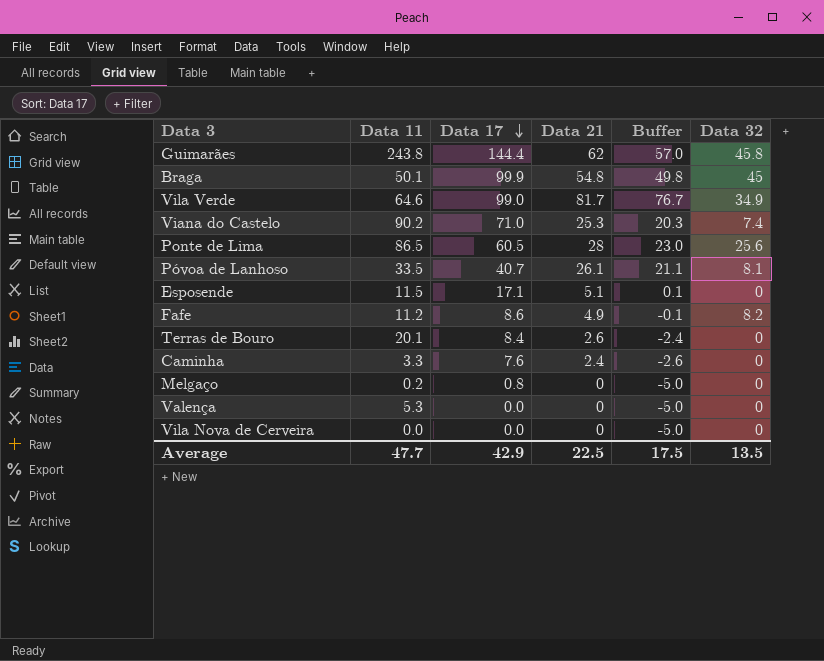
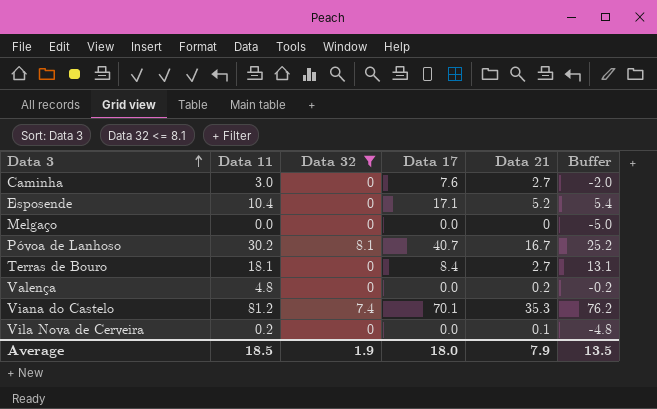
filter: none -> Data 32 <= 8.1
row order: Data 17 descending -> Data 3 ascending
column Data 32 | position: 6 -> 3
column Buffer | formula: [Data 21] - 5 -> [Data 11] - 5
Caminha | Data 11: 3.3 -> 3.0
Caminha | Data 21: 2.4 -> 2.7
Esposende | Data 11: 11.5 -> 10.4
Esposende | Data 21: 5.1 -> 5.2
Melgaço | Data 11: 0.2 -> 0.0
Melgaço | Data 17: 0.8 -> 0.0
Póvoa de Lanhoso | Data 11: 33.5 -> 30.2
Póvoa de Lanhoso | Data 21: 26.1 -> 16.7
Terras de Bouro | Data 11: 20.1 -> 18.1
Terras de Bouro | Data 21: 2.6 -> 2.7
Valença | Data 11: 5.3 -> 4.8
Valença | Data 21: 0 -> 0.2
Viana do Castelo | Data 11: 90.2 -> 81.2
Viana do Castelo | Data 17: 71.0 -> 70.1
Viana do Castelo | Data 21: 25.3 -> 35.3
Vila Nova de Cerveira | Data 11: 0.0 -> 0.2
Vila Nova de Cerveira | Data 21: 0 -> 0.1
Average | Data 11: 47.7 -> 18.5
Average | Data 32: 13.5 -> 1.9
Average | Data 17: 42.9 -> 18.0
Average | Data 21: 22.5 -> 7.9
Average | Buffer: 17.5 -> 13.5

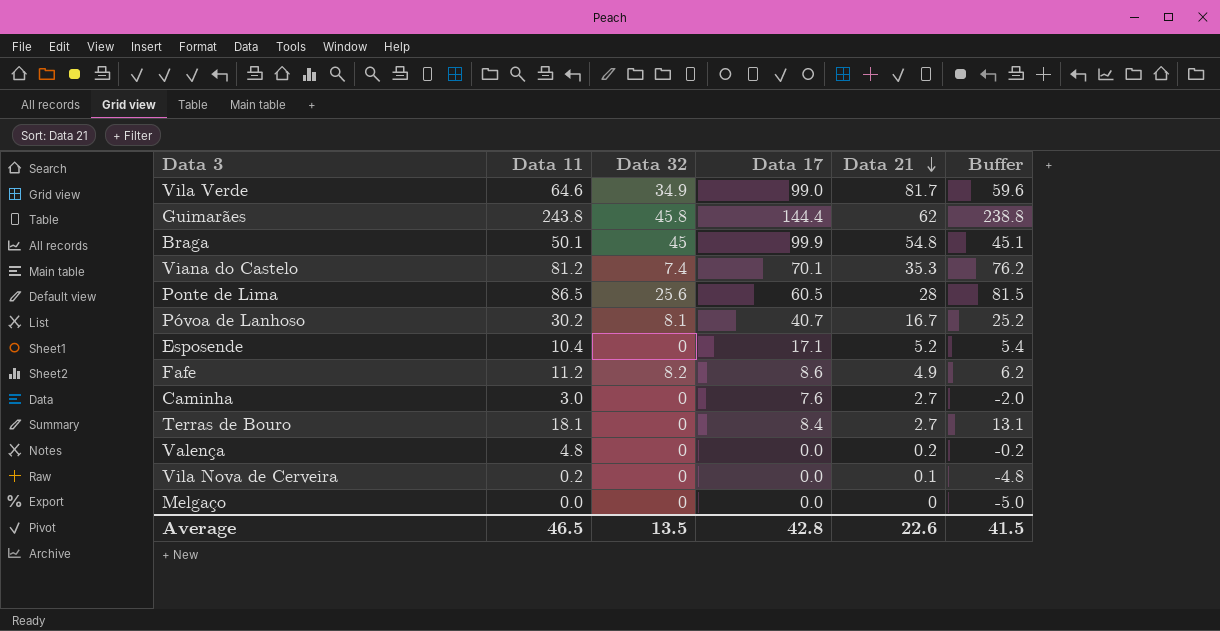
filter: Data 32 <= 8.1 -> none
row order: Data 3 ascending -> Data 21 descending
Average | Data 11: 18.5 -> 46.5
Average | Data 32: 1.9 -> 13.5
Average | Data 17: 18.0 -> 42.8
Average | Data 21: 7.9 -> 22.6
Average | Buffer: 13.5 -> 41.5

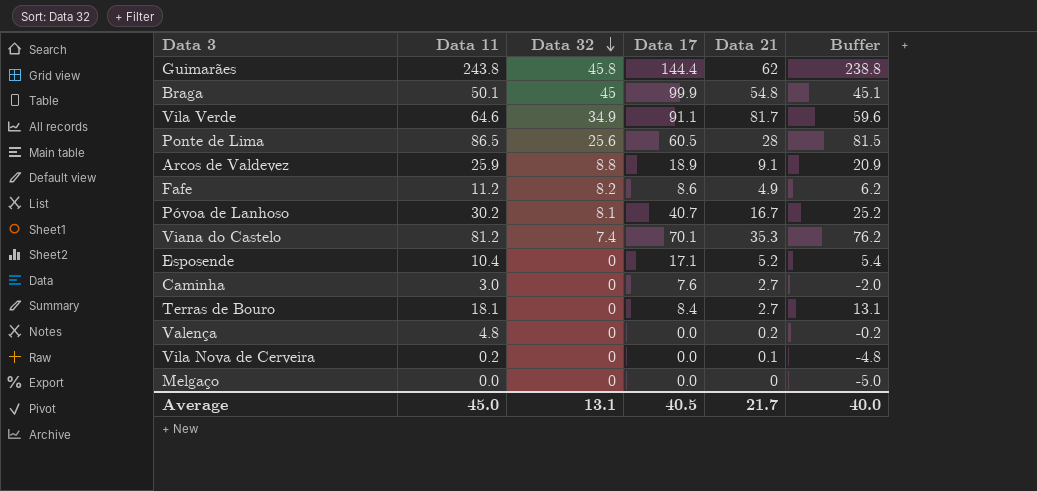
row order: Data 21 descending -> Data 32 descending
Vila Verde | Data 17: 99.0 -> 91.1
row Arcos de Valdevez: none -> 25.9 | 8.8 | 18.9 | 9.1 | 20.9
Average | Data 11: 46.5 -> 45.0
Average | Data 32: 13.5 -> 13.1
Average | Data 17: 42.8 -> 40.5
Average | Data 21: 22.6 -> 21.7
Average | Buffer: 41.5 -> 40.0

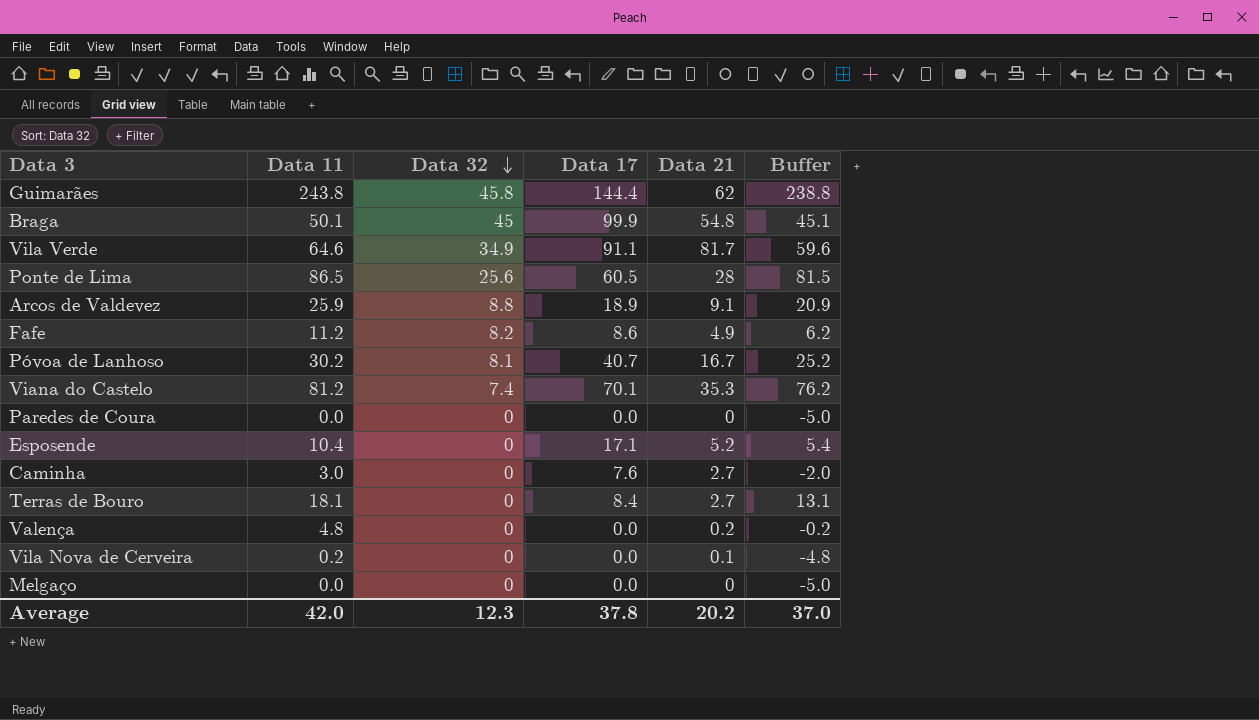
row Paredes de Coura: none -> 0.0 | 0 | 0.0 | 0 | -5.0
Average | Data 11: 45.0 -> 42.0
Average | Data 32: 13.1 -> 12.3
Average | Data 17: 40.5 -> 37.8
Average | Data 21: 21.7 -> 20.2
Average | Buffer: 40.0 -> 37.0

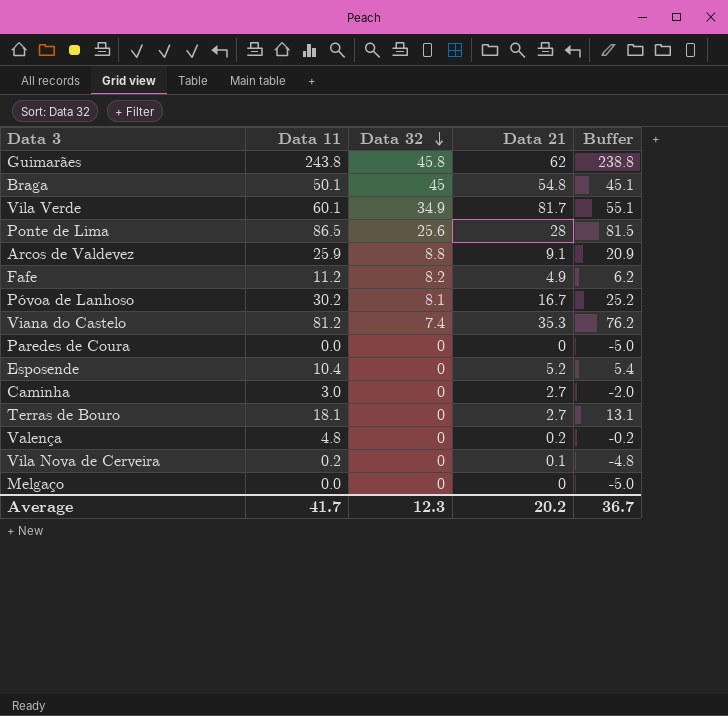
column Data 17 | position: 4 -> none
Vila Verde | Data 11: 64.6 -> 60.1
Vila Verde | Buffer: 59.6 -> 55.1
Average | Data 11: 42.0 -> 41.7
Average | Buffer: 37.0 -> 36.7

